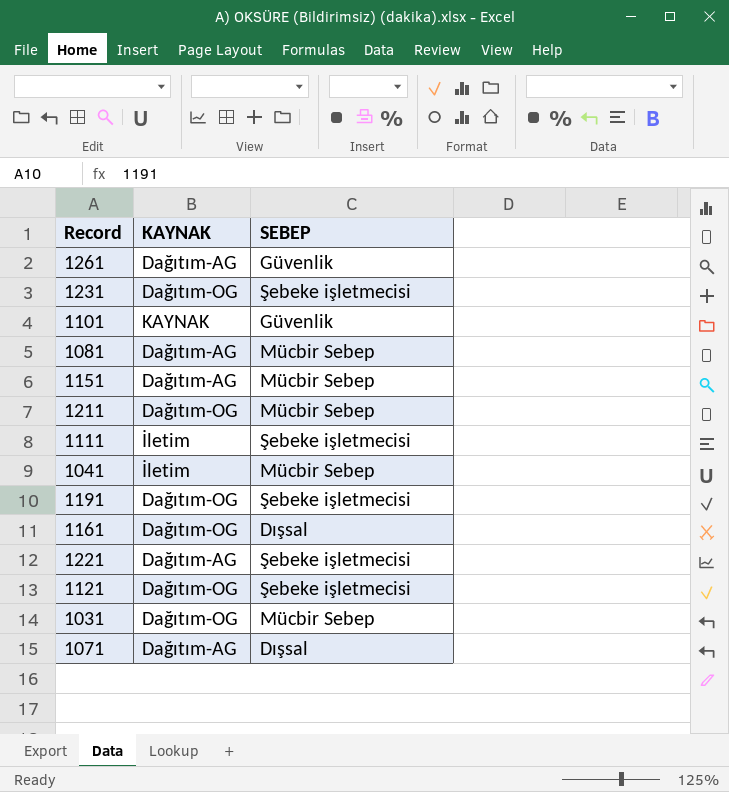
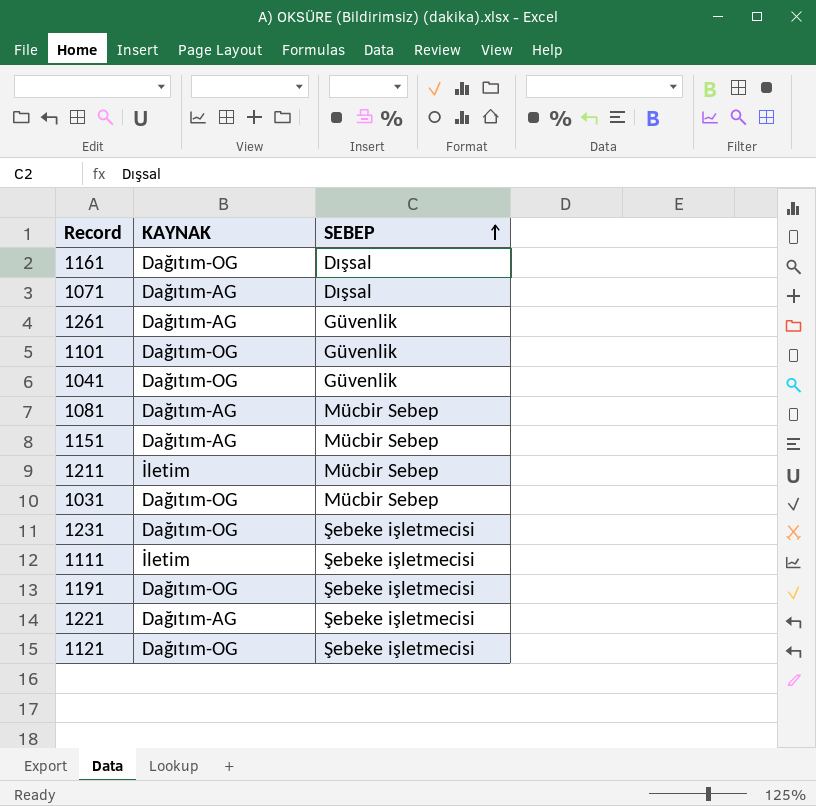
row order: none -> SEBEP ascending
1101 | KAYNAK: KAYNAK -> Dağıtım-OG
1041 | KAYNAK: İletim -> Dağıtım-OG
1041 | SEBEP: Mücbir Sebep -> Güvenlik
1211 | KAYNAK: Dağıtım-OG -> İletim

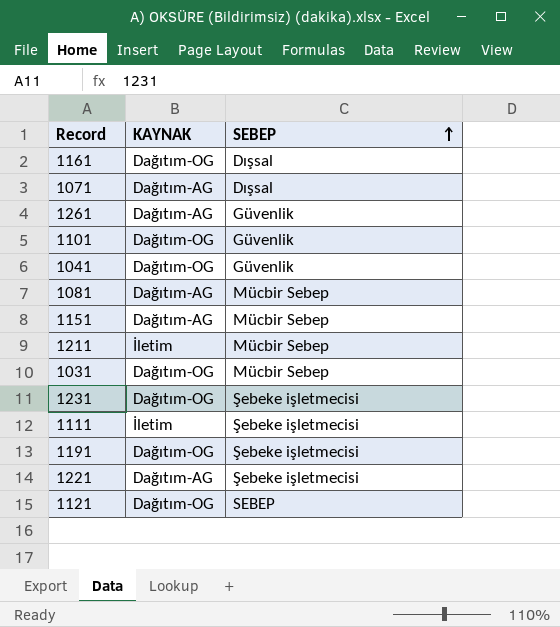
1121 | SEBEP: Şebeke işletmecisi -> SEBEP

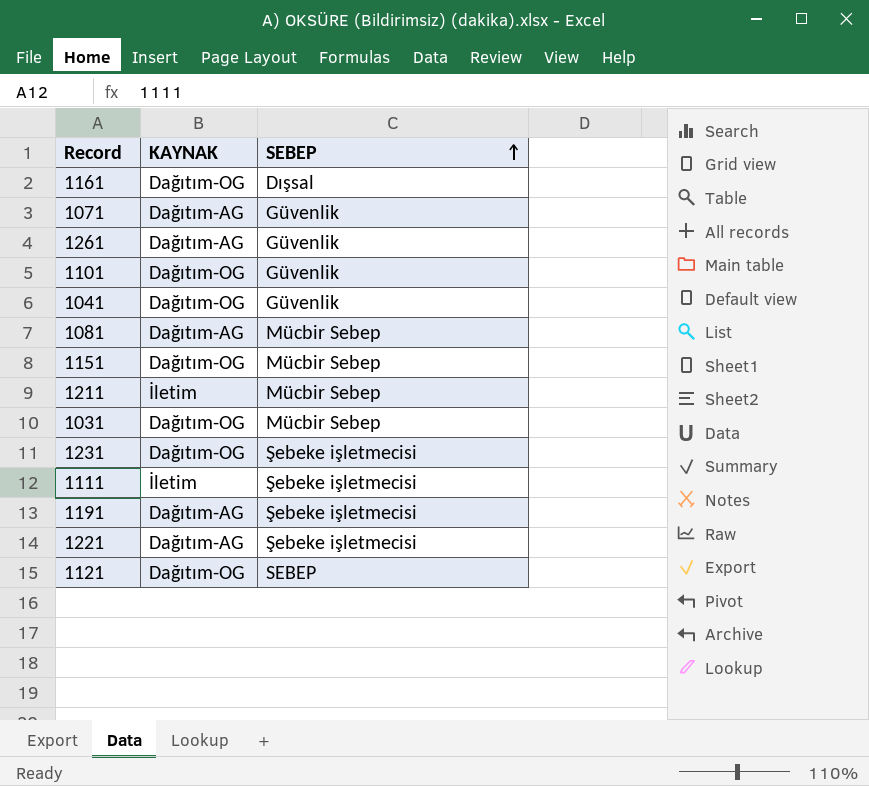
1071 | SEBEP: Dışsal -> Güvenlik
1151 | KAYNAK: Dağıtım-AG -> Dağıtım-OG
1191 | KAYNAK: Dağıtım-OG -> Dağıtım-AG

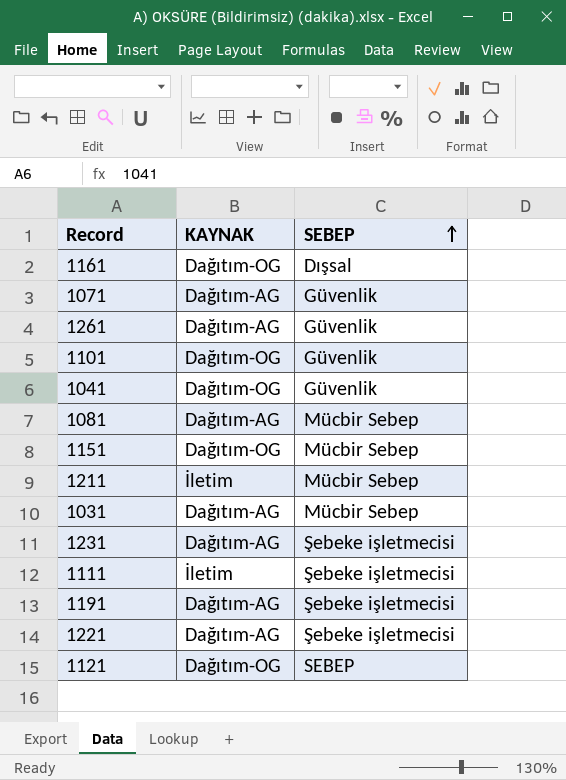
1031 | KAYNAK: Dağıtım-OG -> Dağıtım-AG
1231 | KAYNAK: Dağıtım-OG -> Dağıtım-AG

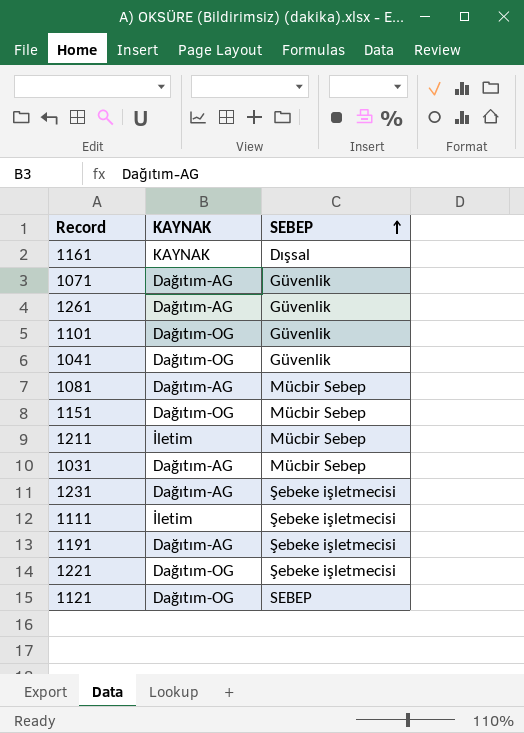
1161 | KAYNAK: Dağıtım-OG -> KAYNAK
1221 | KAYNAK: Dağıtım-AG -> Dağıtım-OG

